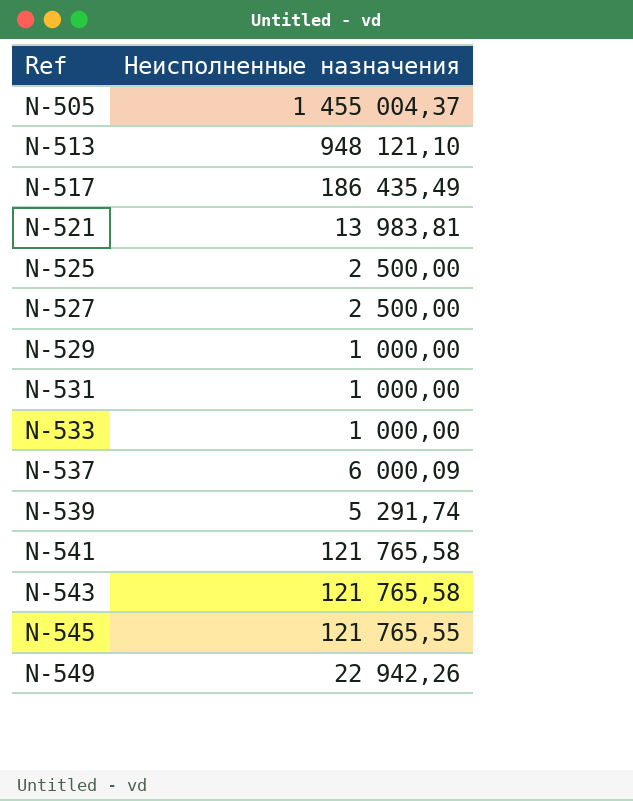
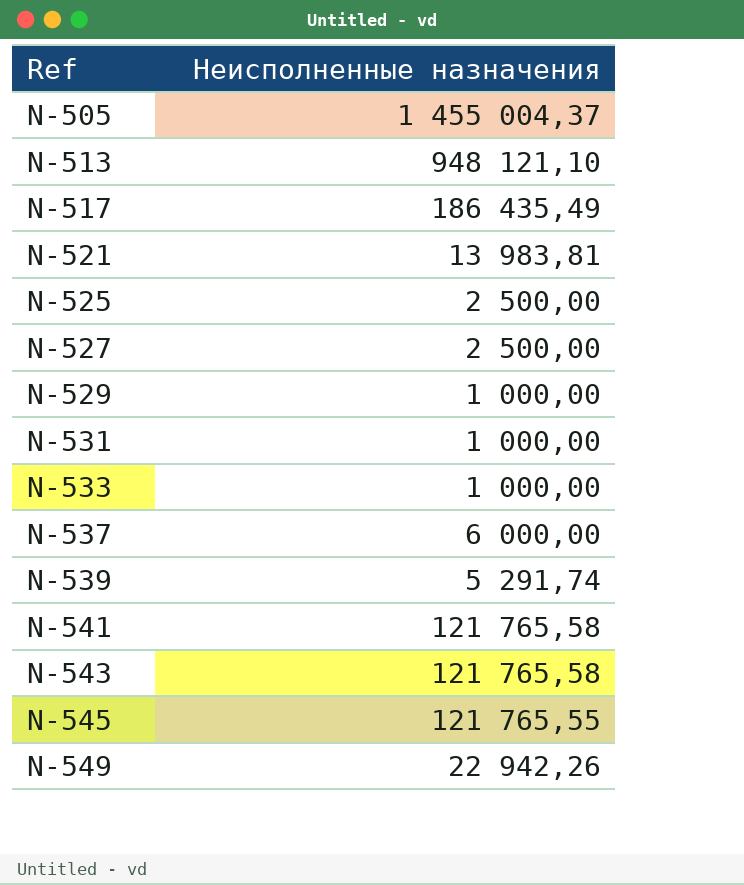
N-537 | Неисполненные назначения: 6 000,09 -> 6 000,00

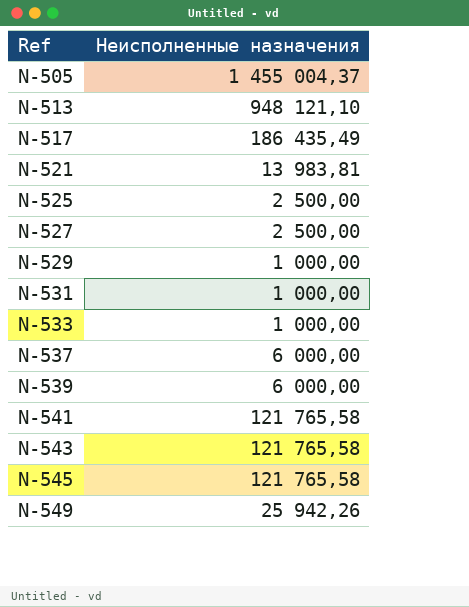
N-539 | Неисполненные назначения: 5 291,74 -> 6 000,00
N-545 | Неисполненные назначения: 121 765,55 -> 121 765,58
N-549 | Неисполненные назначения: 22 942,26 -> 25 942,26

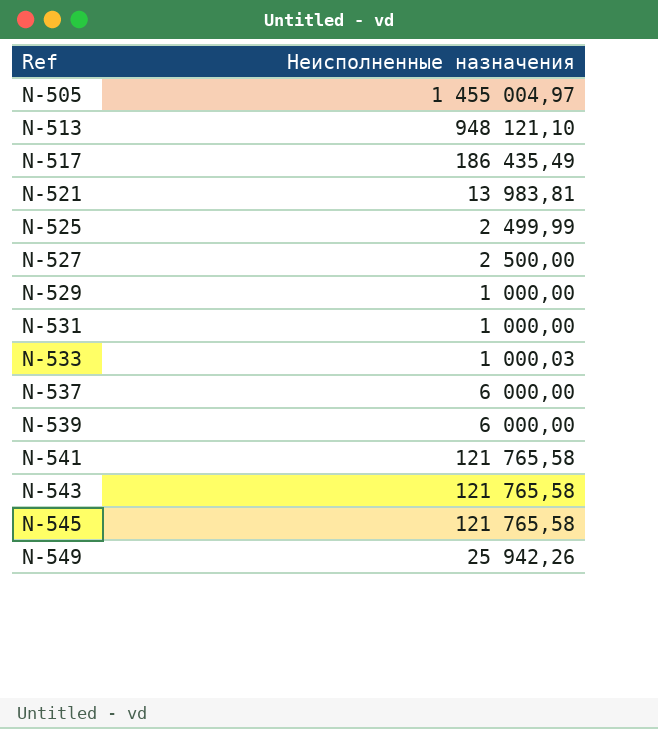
N-505 | Неисполненные назначения: 1 455 004,37 -> 1 455 004,97
N-525 | Неисполненные назначения: 2 500,00 -> 2 499,99
N-533 | Неисполненные назначения: 1 000,00 -> 1 000,03

